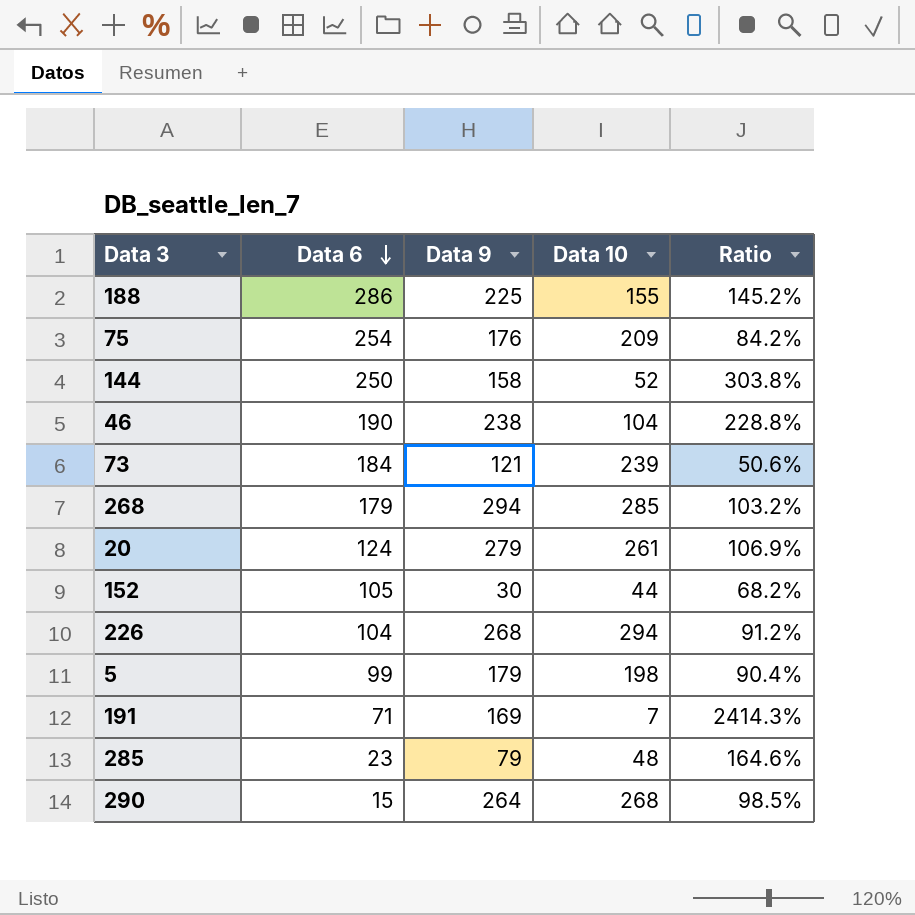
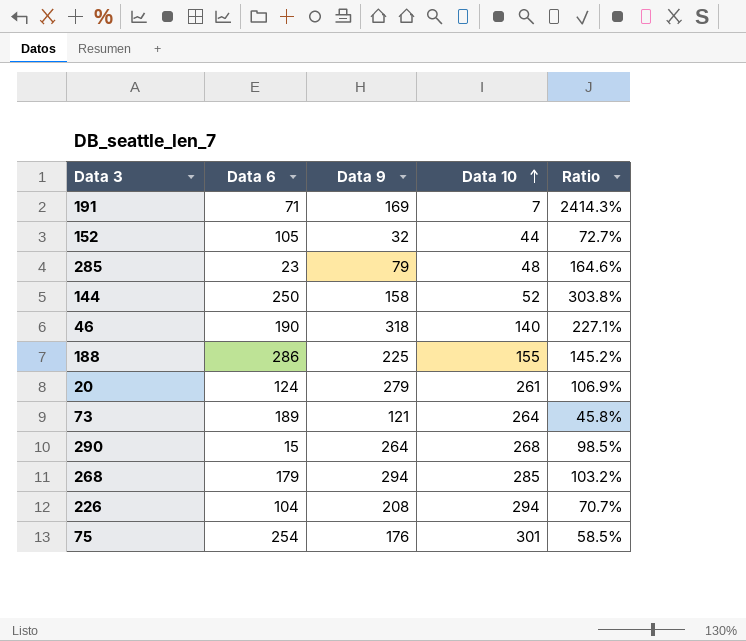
row order: Data 6 descending -> Data 10 ascending
row 5: 99 | 179 | 198 | 90.4% -> none
152 | Data 9: 30 -> 32
152 | Ratio: 68.2% -> 72.7%
46 | Data 9: 238 -> 318
46 | Data 10: 104 -> 140
46 | Ratio: 228.8% -> 227.1%
73 | Data 6: 184 -> 189
73 | Data 10: 239 -> 264
73 | Ratio: 50.6% -> 45.8%
226 | Data 9: 268 -> 208
226 | Ratio: 91.2% -> 70.7%
75 | Data 10: 209 -> 301
75 | Ratio: 84.2% -> 58.5%

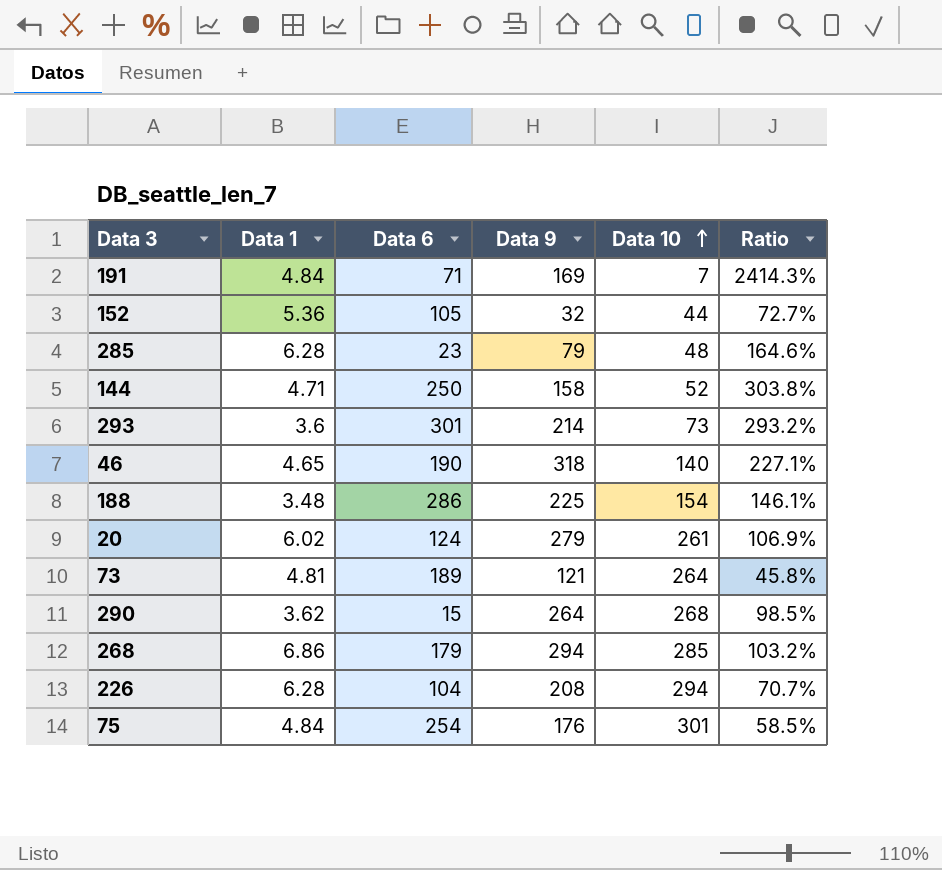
column Data 1 | position: none -> 2
row 293: none -> 3.6 | 301 | 214 | 73 | 293.2%
188 | Data 10: 155 -> 154
188 | Ratio: 145.2% -> 146.1%

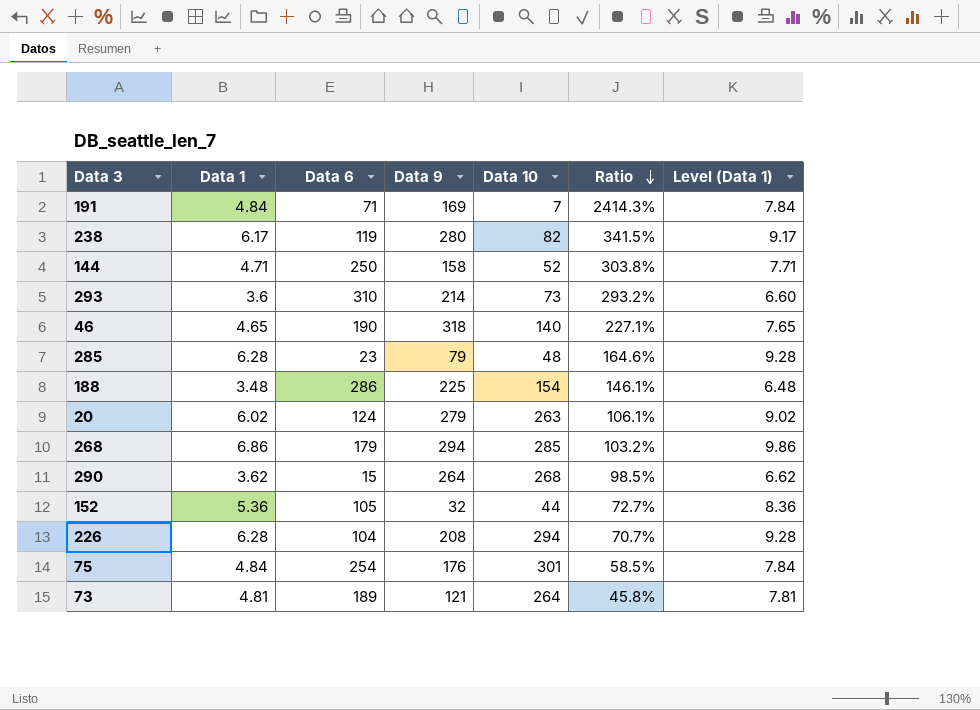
row order: Data 10 ascending -> Ratio descending
column Level (Data 1) | formula: none -> [Data 1] + 3
row 238: none -> 6.17 | 119 | 280 | 82 | 341.5% | 9.17
293 | Data 6: 301 -> 310
20 | Data 10: 261 -> 263
20 | Ratio: 106.9% -> 106.1%

